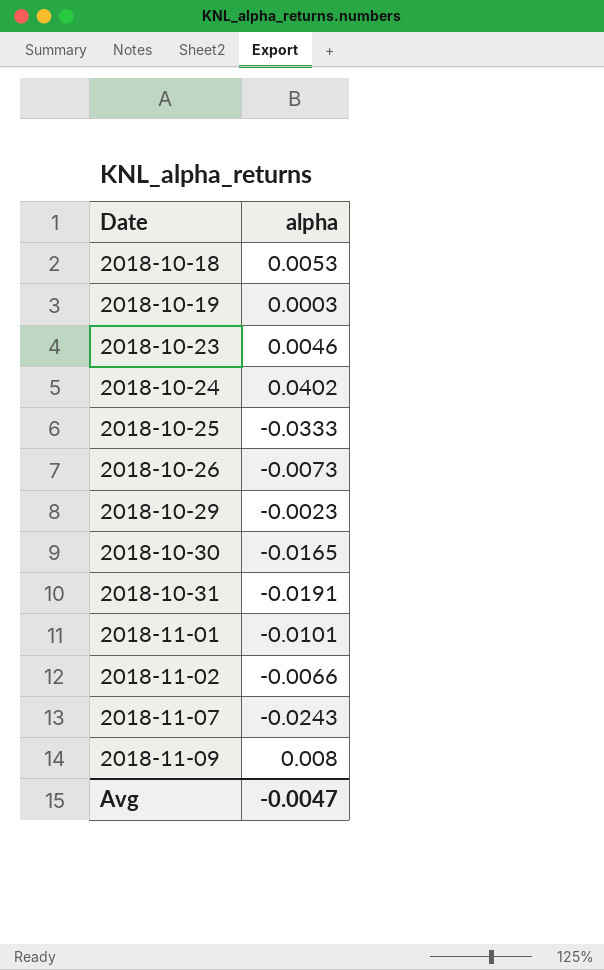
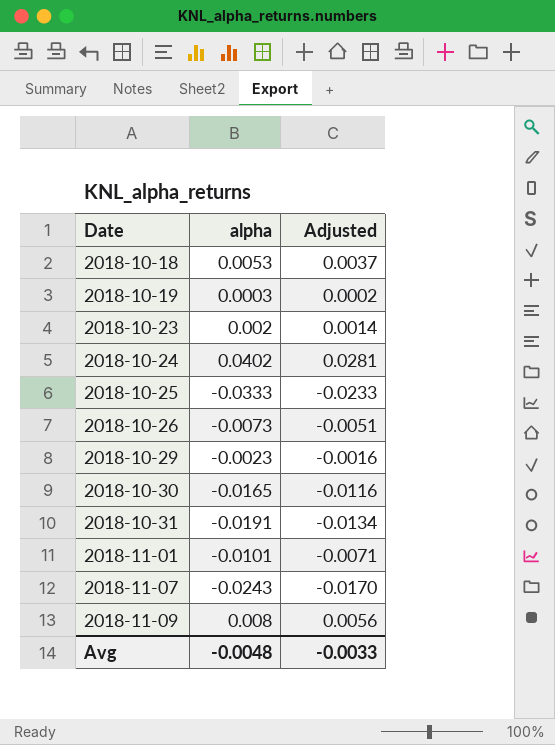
column Adjusted | formula: none -> [alpha] * 0.7
row 2018-11-02: -0.0066 -> none
2018-10-23 | alpha: 0.0046 -> 0.002
Avg | alpha: -0.0047 -> -0.0048

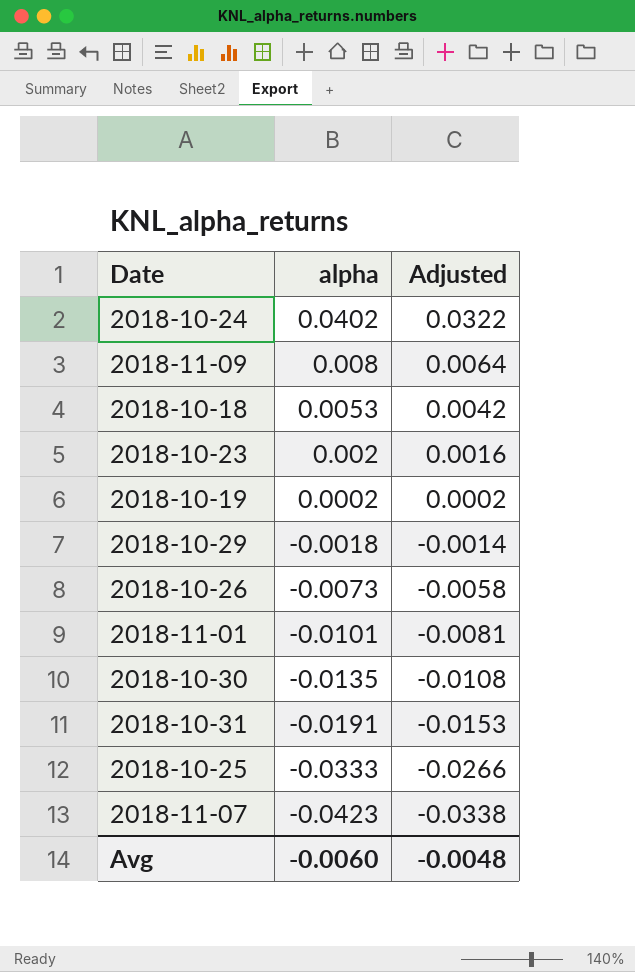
row order: Date ascending -> alpha descending
column Adjusted | formula: [alpha] * 0.7 -> [alpha] * 0.8
2018-10-19 | alpha: 0.0003 -> 0.0002
2018-10-29 | alpha: -0.0023 -> -0.0018
2018-10-30 | alpha: -0.0165 -> -0.0135
2018-11-07 | alpha: -0.0243 -> -0.0423
Avg | alpha: -0.0048 -> -0.0060
Avg | Adjusted: -0.0033 -> -0.0048

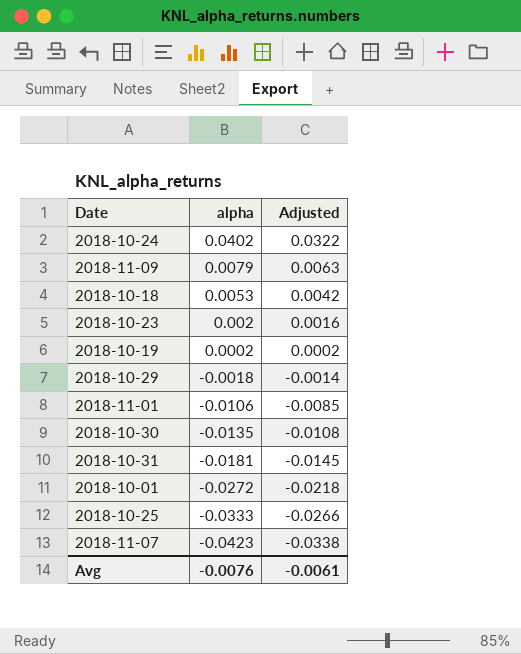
row 2018-10-26: -0.0073 | -0.0058 -> none
2018-11-09 | alpha: 0.008 -> 0.0079
2018-11-09 | Adjusted: 0.0064 -> 0.0063
2018-11-01 | alpha: -0.0101 -> -0.0106
2018-11-01 | Adjusted: -0.0081 -> -0.0085
2018-10-31 | alpha: -0.0191 -> -0.0181
2018-10-31 | Adjusted: -0.0153 -> -0.0145
row 2018-10-01: none -> -0.0272 | -0.0218
Avg | alpha: -0.0060 -> -0.0076
Avg | Adjusted: -0.0048 -> -0.0061

